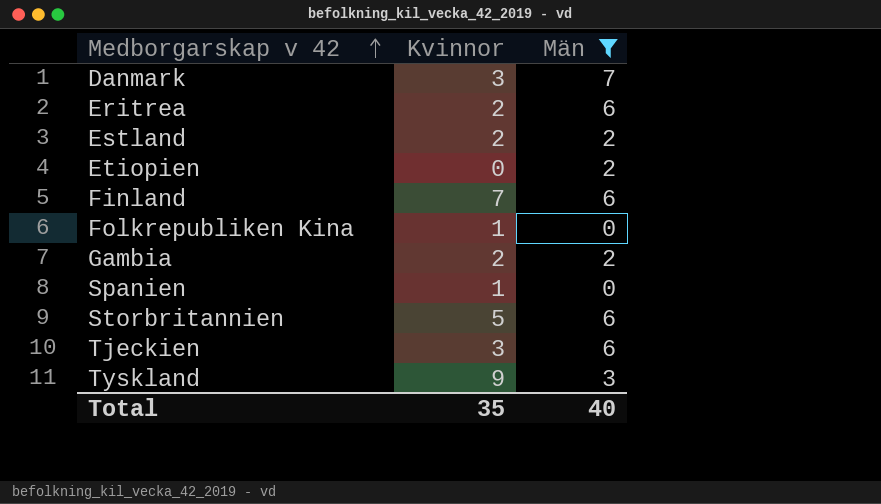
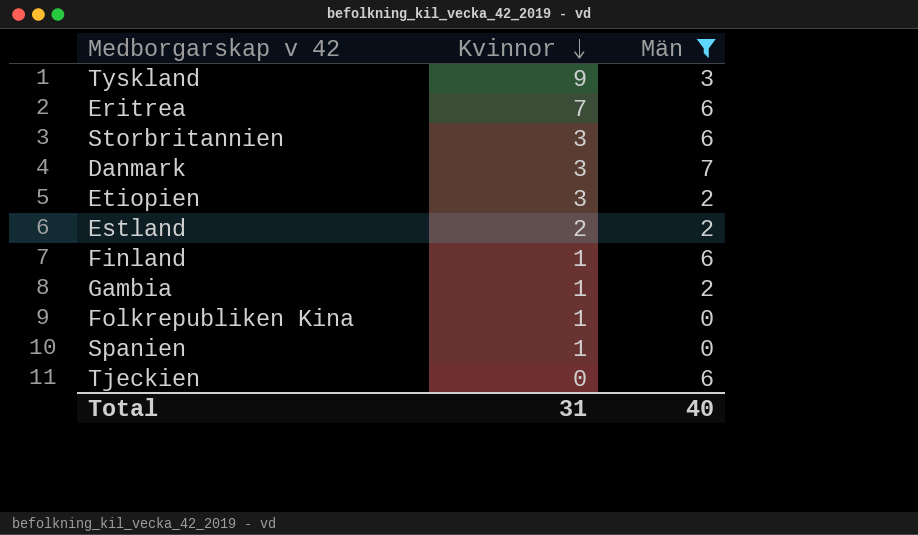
row order: Medborgarskap v 42 ascending -> Kvinnor descending
Eritrea | Kvinnor: 2 -> 7
Storbritannien | Kvinnor: 5 -> 3
Etiopien | Kvinnor: 0 -> 3
Finland | Kvinnor: 7 -> 1
Gambia | Kvinnor: 2 -> 1
Tjeckien | Kvinnor: 3 -> 0
Total | Kvinnor: 35 -> 31

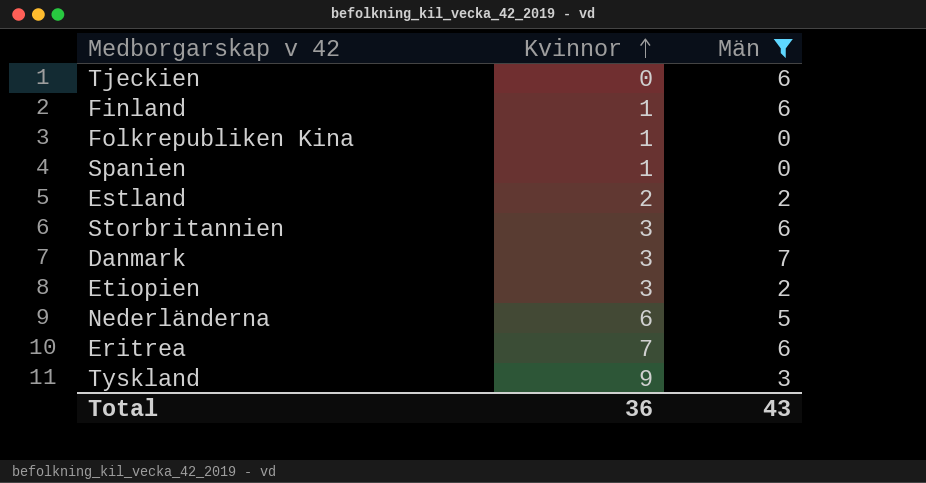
row order: Kvinnor descending -> Kvinnor ascending
row Gambia: 1 | 2 -> none
row Nederländerna: none -> 6 | 5
Total | Kvinnor: 31 -> 36
Total | Män: 40 -> 43

